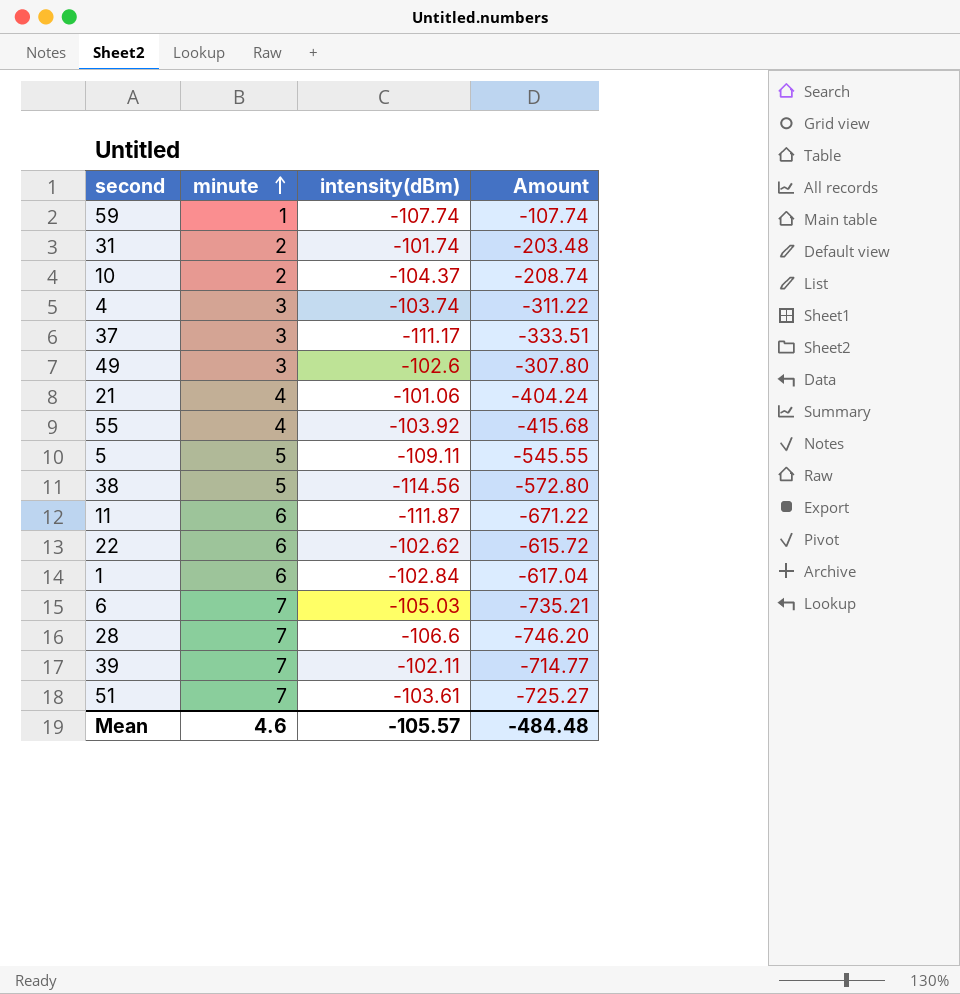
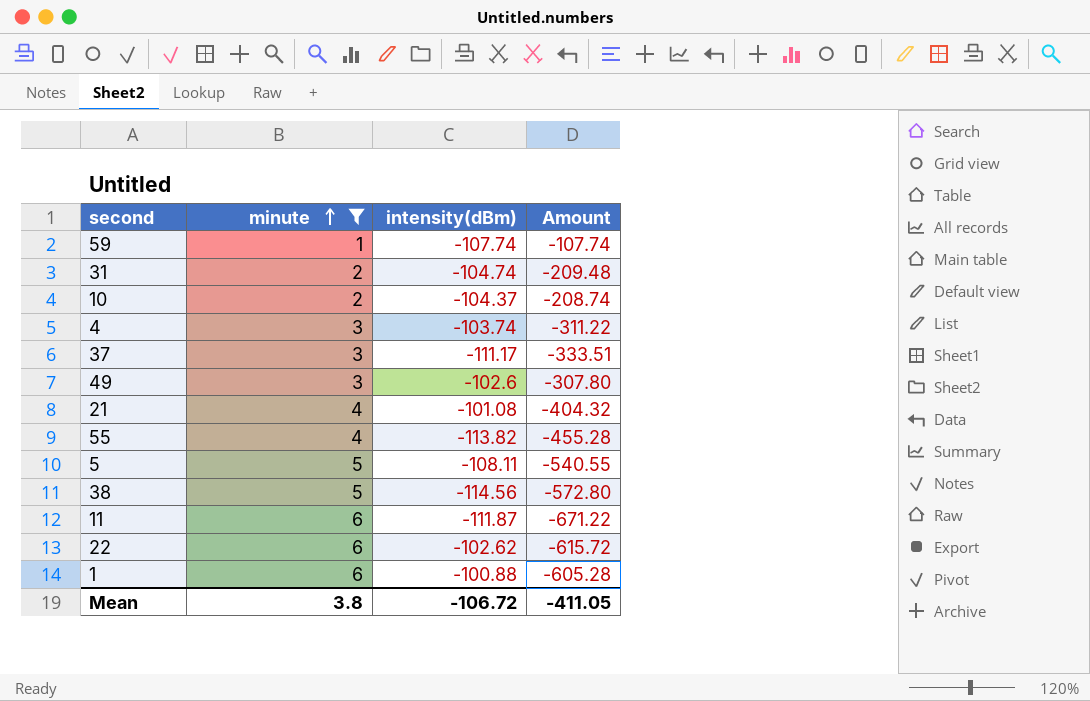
filter: none -> minute != 7
31 | intensity(dBm): -101.74 -> -104.74
31 | Amount: -203.48 -> -209.48
21 | intensity(dBm): -101.06 -> -101.08
21 | Amount: -404.24 -> -404.32
55 | intensity(dBm): -103.92 -> -113.82
55 | Amount: -415.68 -> -455.28
5 | intensity(dBm): -109.11 -> -108.11
5 | Amount: -545.55 -> -540.55
1 | intensity(dBm): -102.84 -> -100.88
1 | Amount: -617.04 -> -605.28
Mean | minute: 4.6 -> 3.8
Mean | intensity(dBm): -105.57 -> -106.72
Mean | Amount: -484.48 -> -411.05

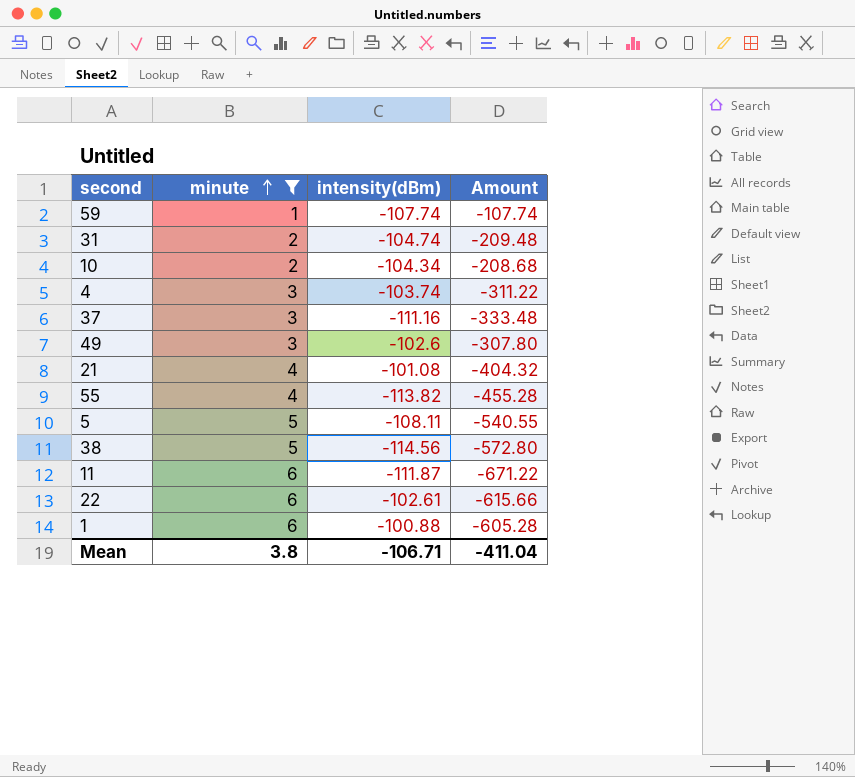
10 | intensity(dBm): -104.37 -> -104.34
10 | Amount: -208.74 -> -208.68
37 | intensity(dBm): -111.17 -> -111.16
37 | Amount: -333.51 -> -333.48
22 | intensity(dBm): -102.62 -> -102.61
22 | Amount: -615.72 -> -615.66
Mean | intensity(dBm): -106.72 -> -106.71
Mean | Amount: -411.05 -> -411.04

